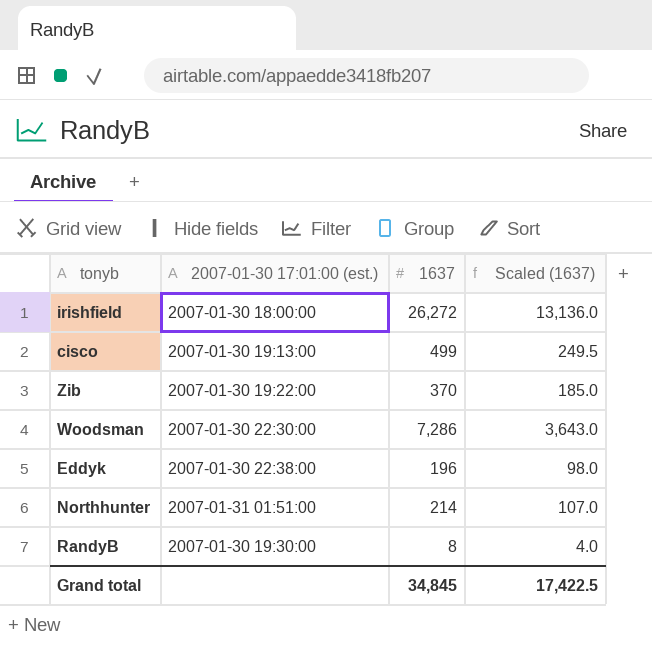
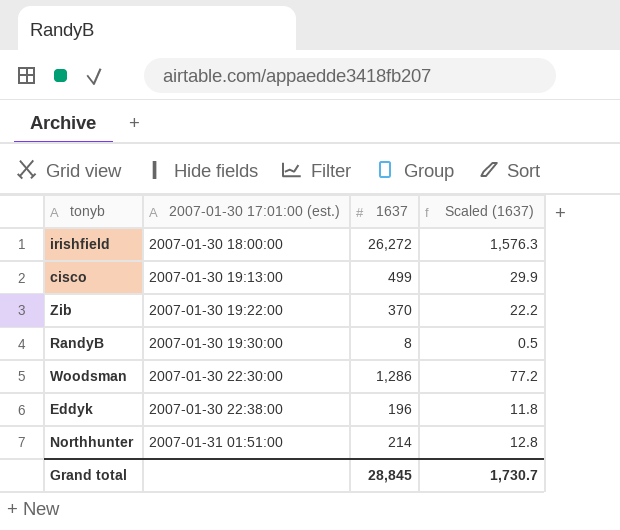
row order: none -> 2007-01-30 17:01:00 (est.) ascending
column Scaled (1637) | formula: [1637] * 0.5 -> [1637] * 0.06
Woodsman | 1637: 7,286 -> 1,286
Grand total | 1637: 34,845 -> 28,845
Grand total | Scaled (1637): 17,422.5 -> 1,730.7

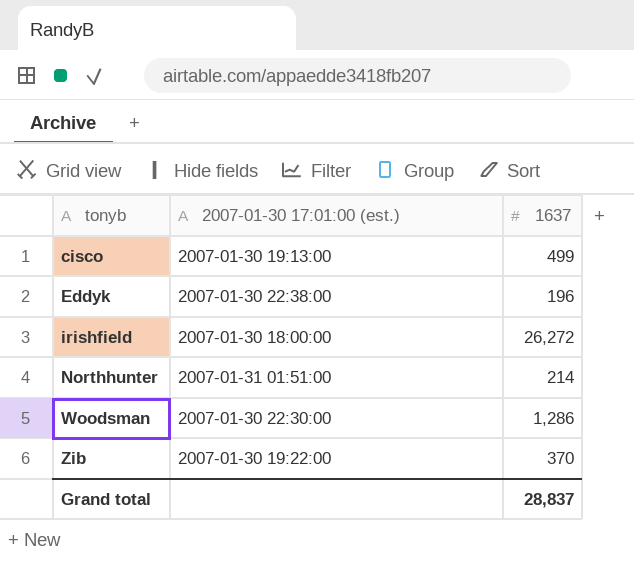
row order: 2007-01-30 17:01:00 (est.) ascending -> tonyb ascending
column Scaled (1637) | formula: [1637] * 0.06 -> none
row RandyB: 2007-01-30 19:30:00 | 8 | 0.5 -> none
Grand total | 1637: 28,845 -> 28,837

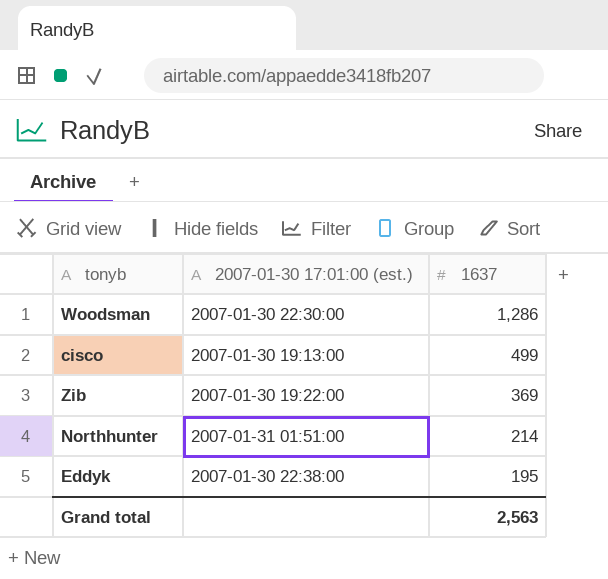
row order: tonyb ascending -> 1637 descending
row irishfield: 2007-01-30 18:00:00 | 26,272 -> none
Zib | 1637: 370 -> 369
Eddyk | 1637: 196 -> 195
Grand total | 1637: 28,837 -> 2,563

